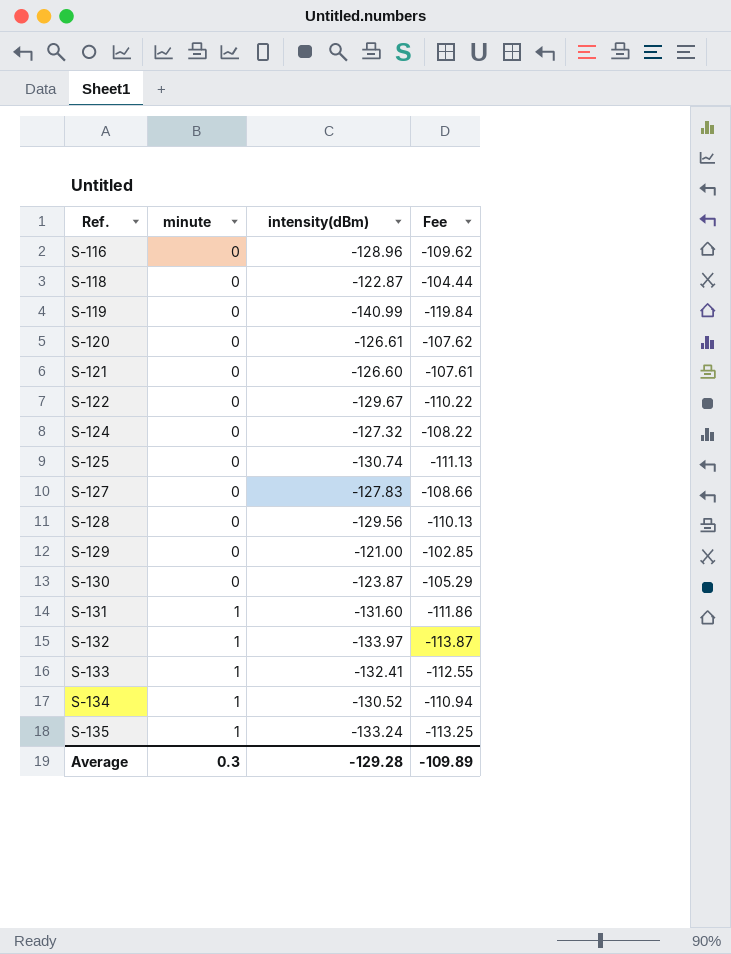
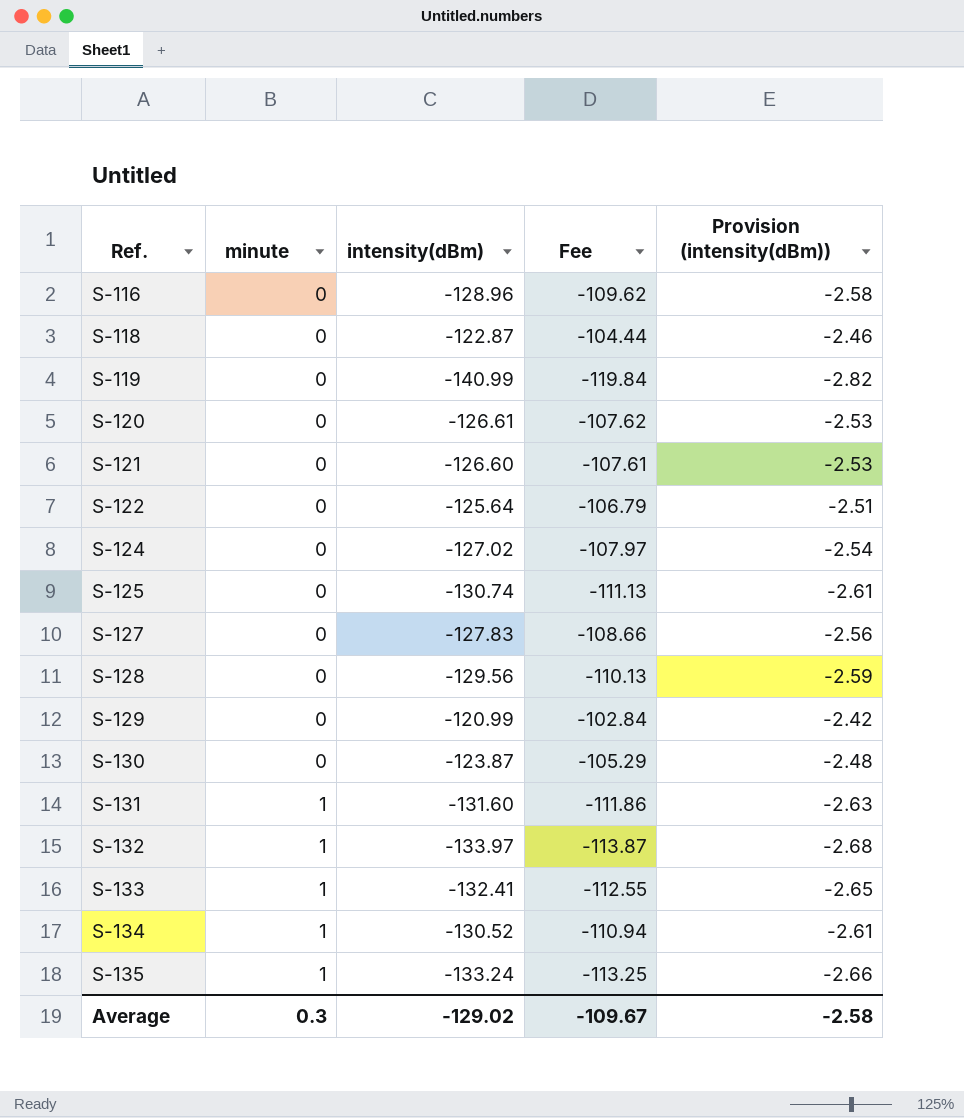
column Provision (intensity(dBm)) | formula: none -> [intensity(dBm)] * 0.02
S-122 | intensity(dBm): -129.67 -> -125.64
S-122 | Fee: -110.22 -> -106.79
S-124 | intensity(dBm): -127.32 -> -127.02
S-124 | Fee: -108.22 -> -107.97
S-129 | intensity(dBm): -121.00 -> -120.99
S-129 | Fee: -102.85 -> -102.84
Average | intensity(dBm): -129.28 -> -129.02
Average | Fee: -109.89 -> -109.67

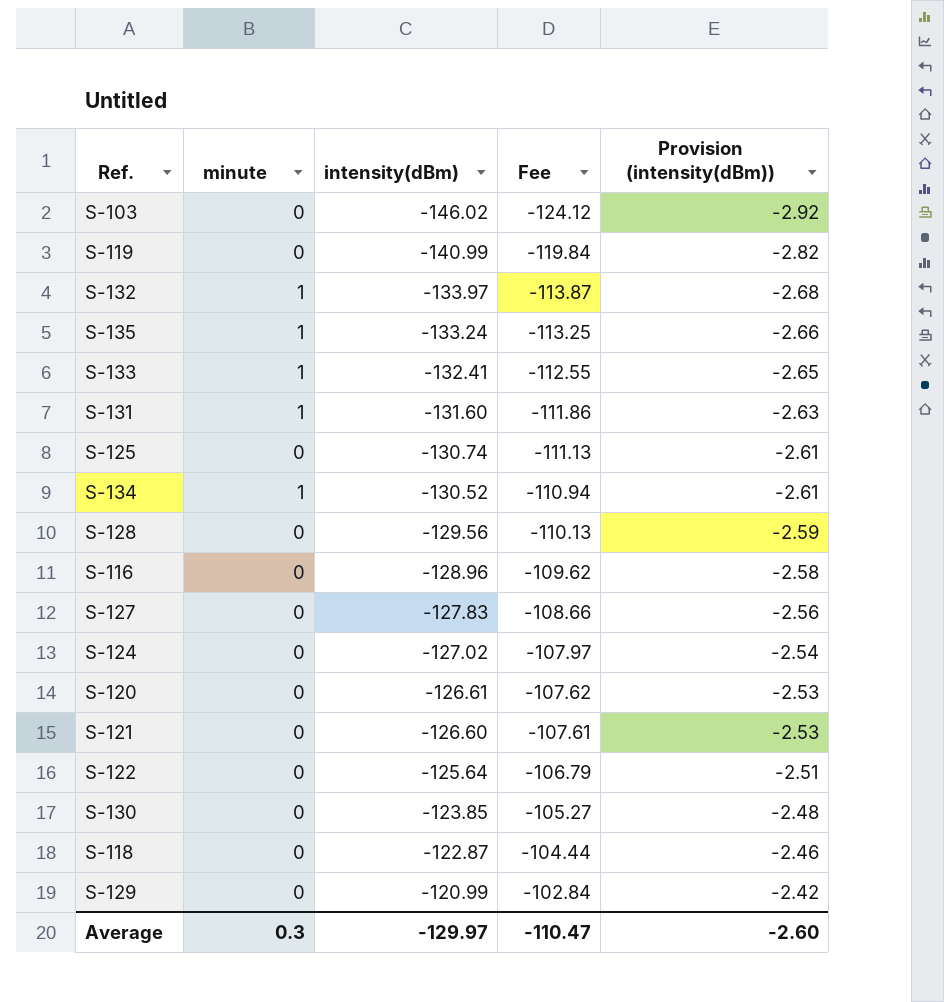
row order: Ref. ascending -> intensity(dBm) ascending
row S-103: none -> 0 | -146.02 | -124.12 | -2.92
S-130 | intensity(dBm): -123.87 -> -123.85
S-130 | Fee: -105.29 -> -105.27
Average | intensity(dBm): -129.02 -> -129.97
Average | Fee: -109.67 -> -110.47
Average | Provision (intensity(dBm)): -2.58 -> -2.60

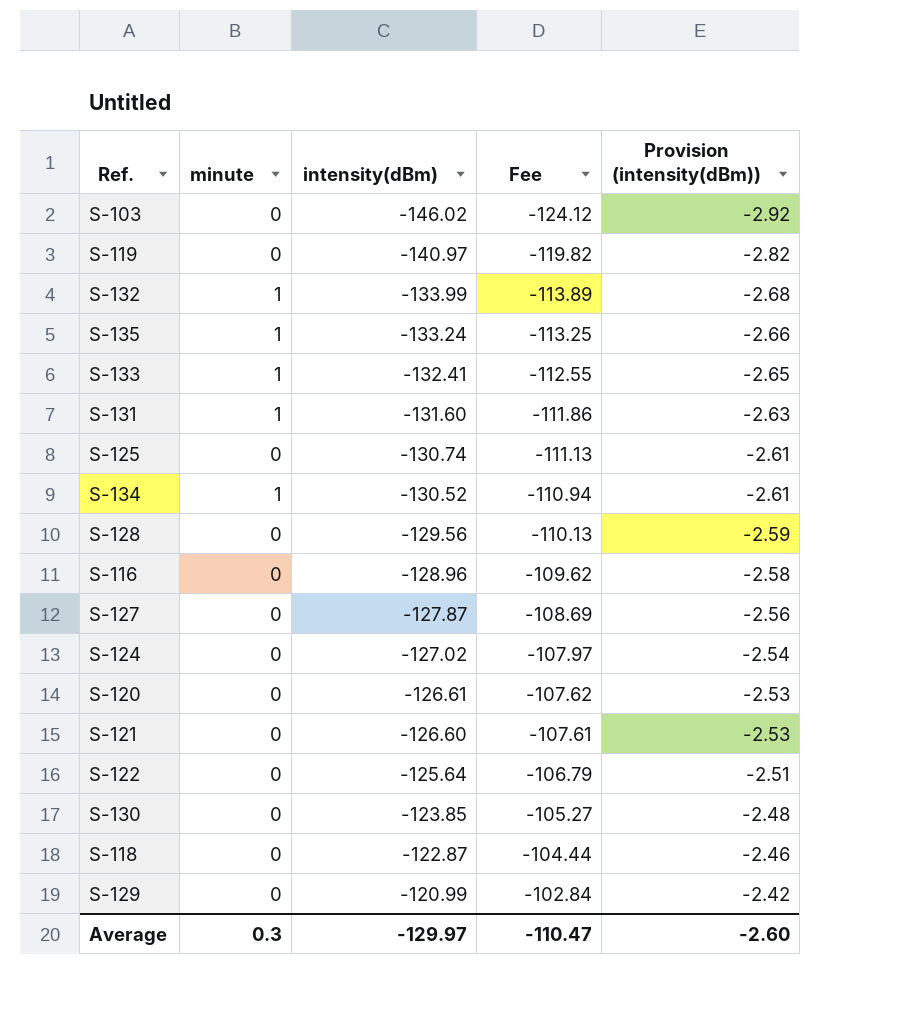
S-119 | intensity(dBm): -140.99 -> -140.97
S-119 | Fee: -119.84 -> -119.82
S-132 | intensity(dBm): -133.97 -> -133.99
S-132 | Fee: -113.87 -> -113.89
S-127 | intensity(dBm): -127.83 -> -127.87
S-127 | Fee: -108.66 -> -108.69

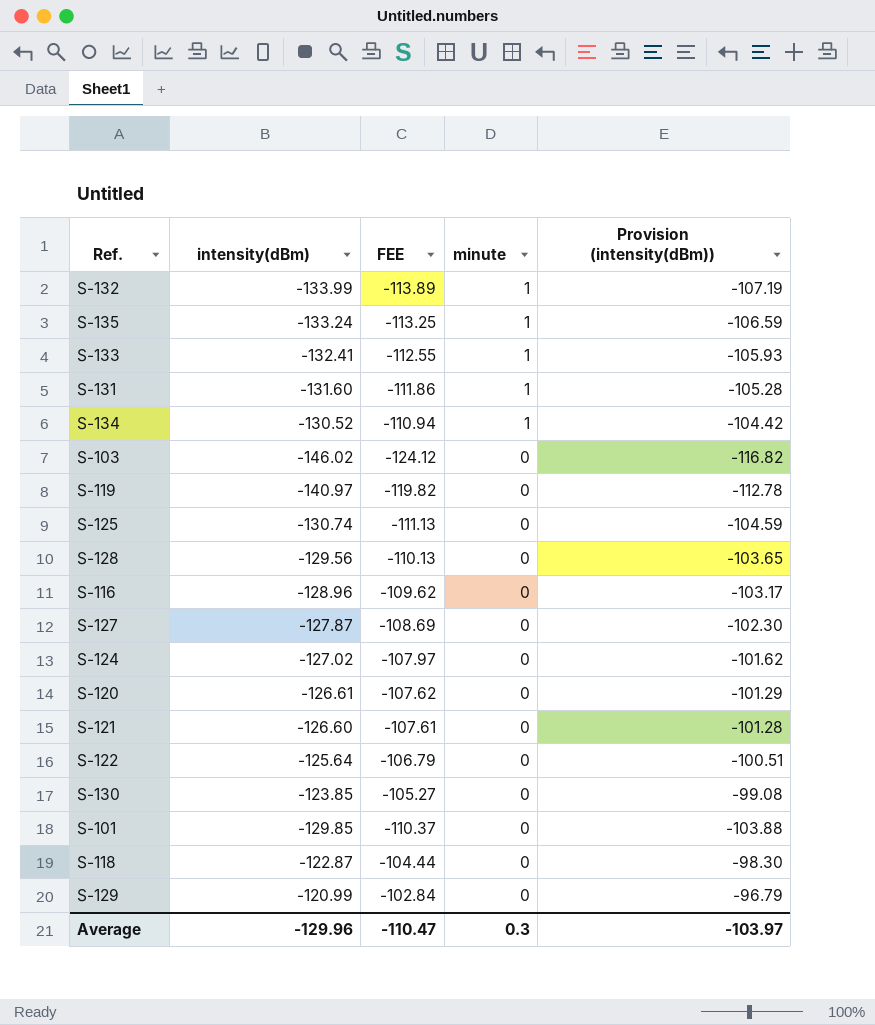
row order: intensity(dBm) ascending -> minute descending
column name: Fee -> FEE
column minute | position: 2 -> 4
column Provision (intensity(dBm)) | formula: [intensity(dBm)] * 0.02 -> [intensity(dBm)] * 0.8
row S-101: none -> -129.85 | -110.37 | 0 | -103.88
Average | intensity(dBm): -129.97 -> -129.96
Average | Provision (intensity(dBm)): -2.60 -> -103.97

